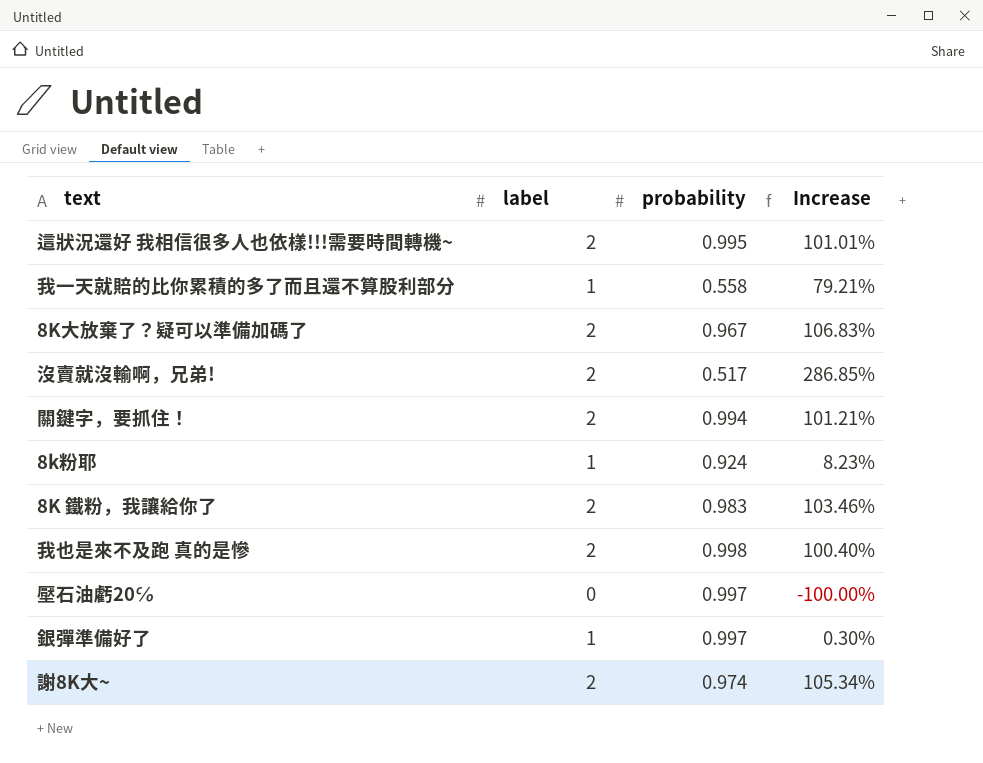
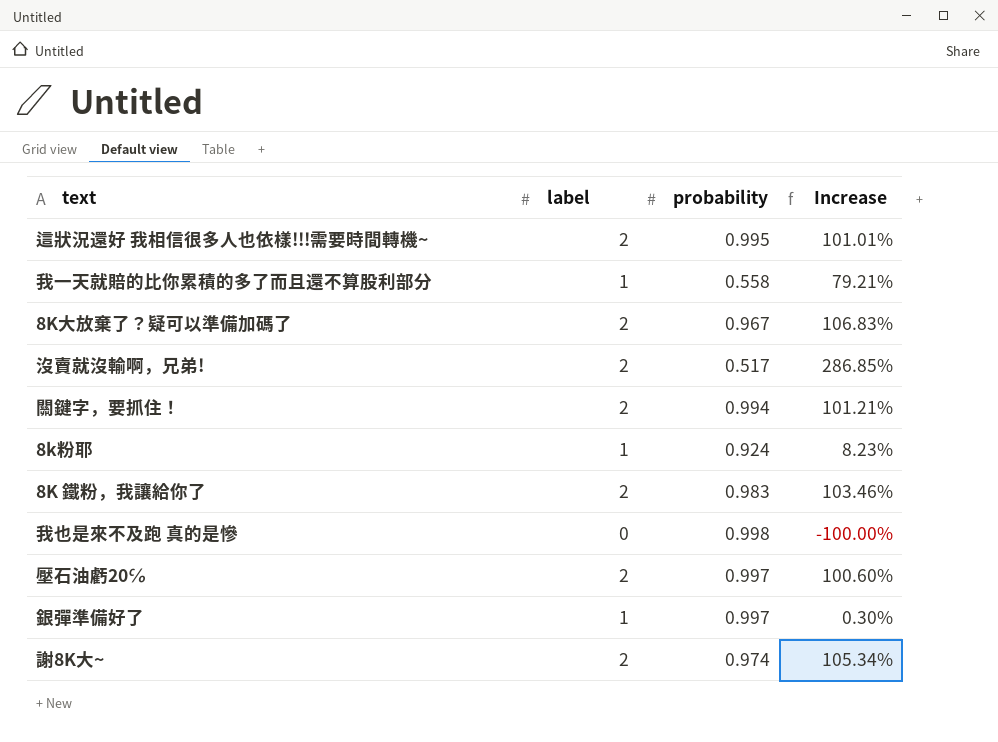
我也是來不及跑 真的是慘 | label: 2 -> 0
我也是來不及跑 真的是慘 | Increase: 100.40% -> -100.00%
壓石油虧20℅ | label: 0 -> 2
壓石油虧20℅ | Increase: -100.00% -> 100.60%

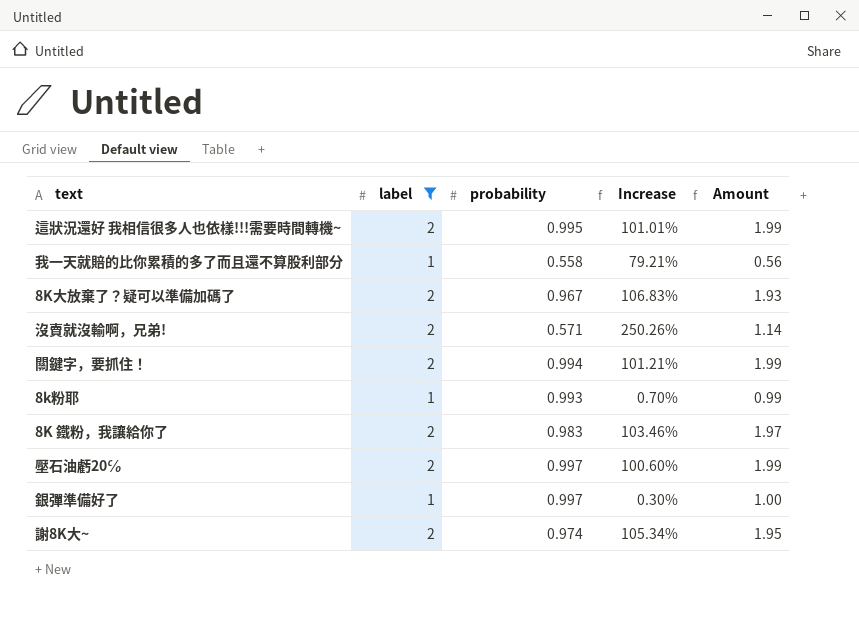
filter: none -> label != 0
column Amount | formula: none -> [label] * [probability]
沒賣就沒輸啊，兄弟! | probability: 0.517 -> 0.571
沒賣就沒輸啊，兄弟! | Increase: 286.85% -> 250.26%
8k粉耶 | probability: 0.924 -> 0.993
8k粉耶 | Increase: 8.23% -> 0.70%

